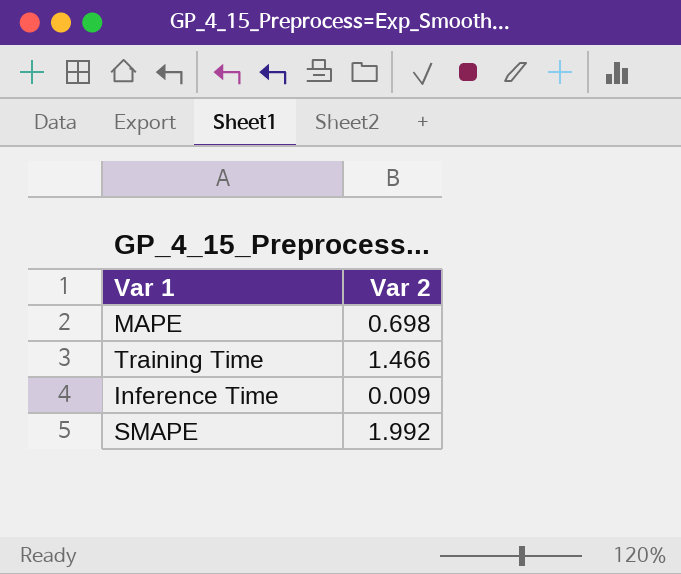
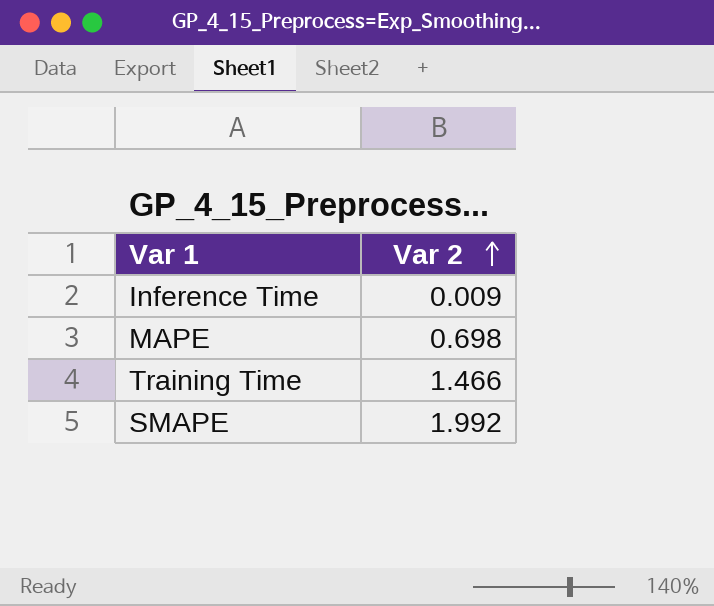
row order: none -> Var 2 ascending

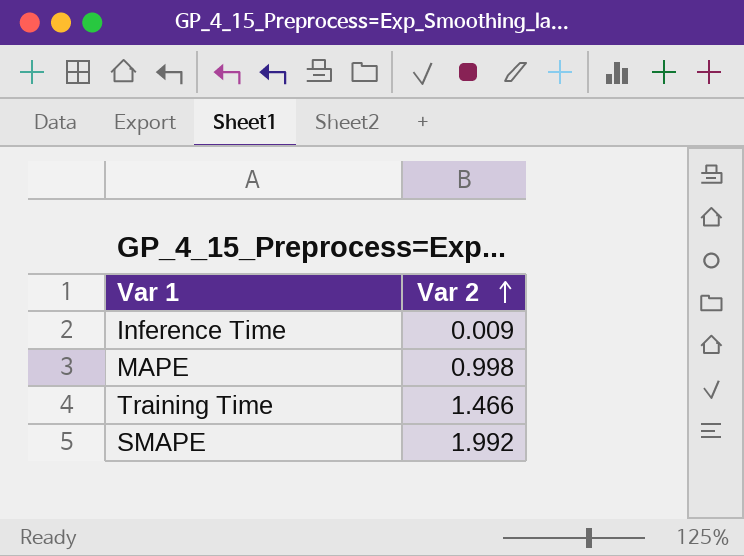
MAPE | Var 2: 0.698 -> 0.998

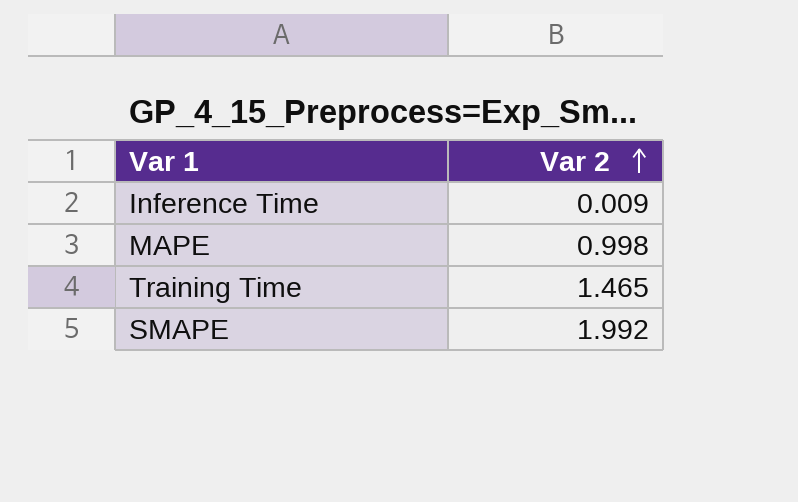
Training Time | Var 2: 1.466 -> 1.465

